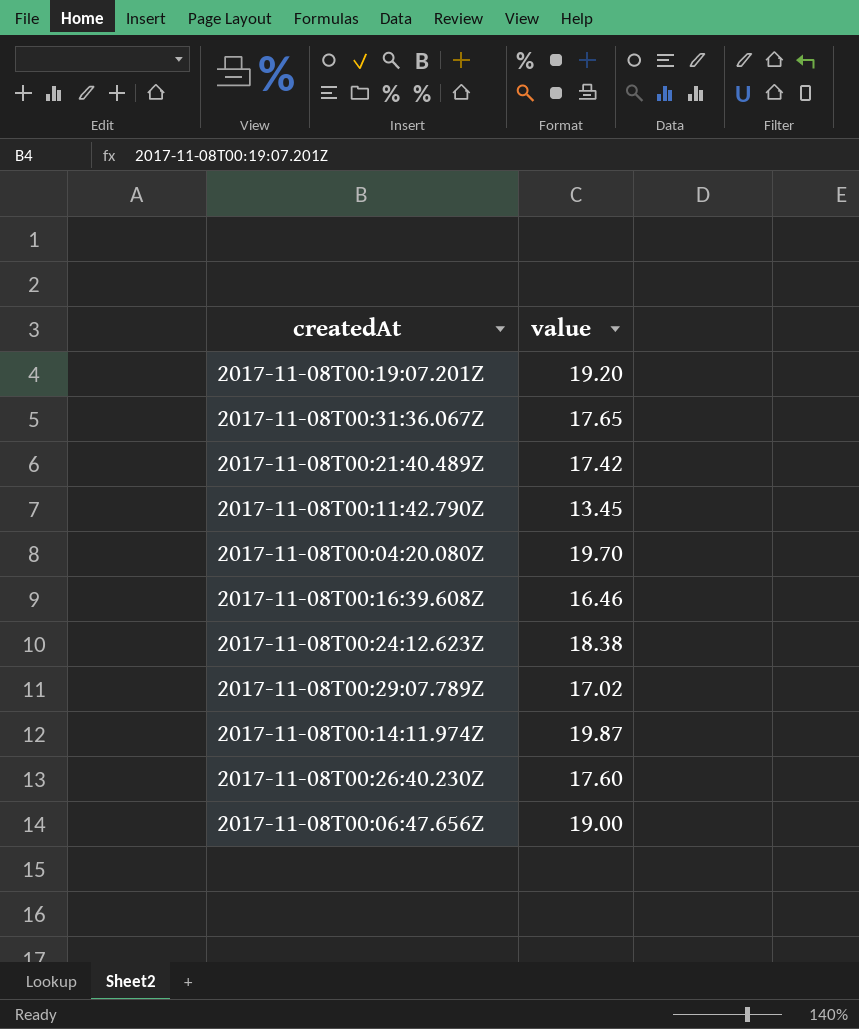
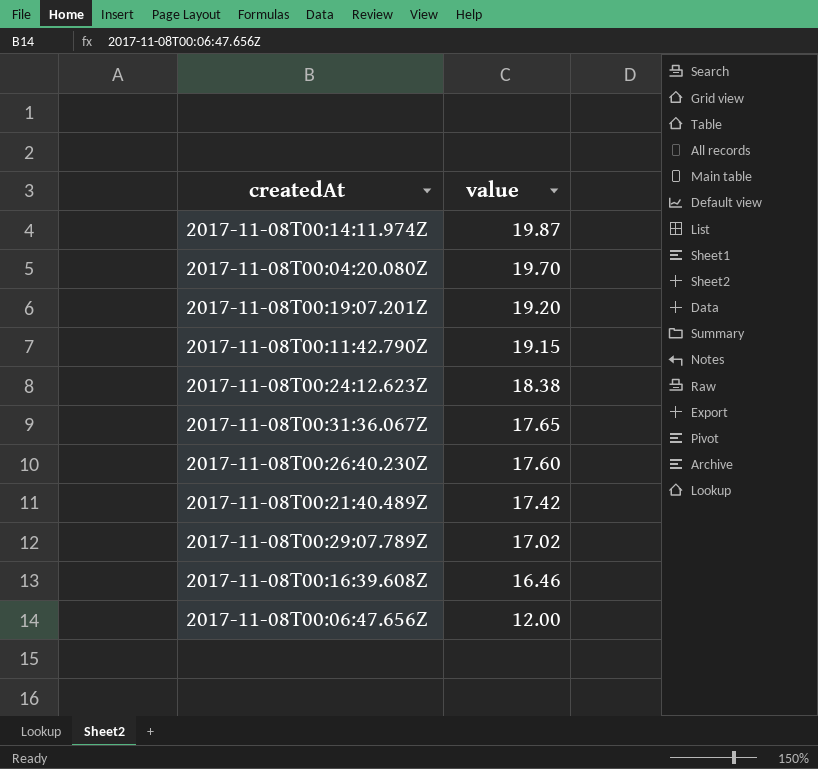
row order: none -> value descending
2017-11-08T00:11:42.790Z | value: 13.45 -> 19.15
2017-11-08T00:06:47.656Z | value: 19.00 -> 12.00

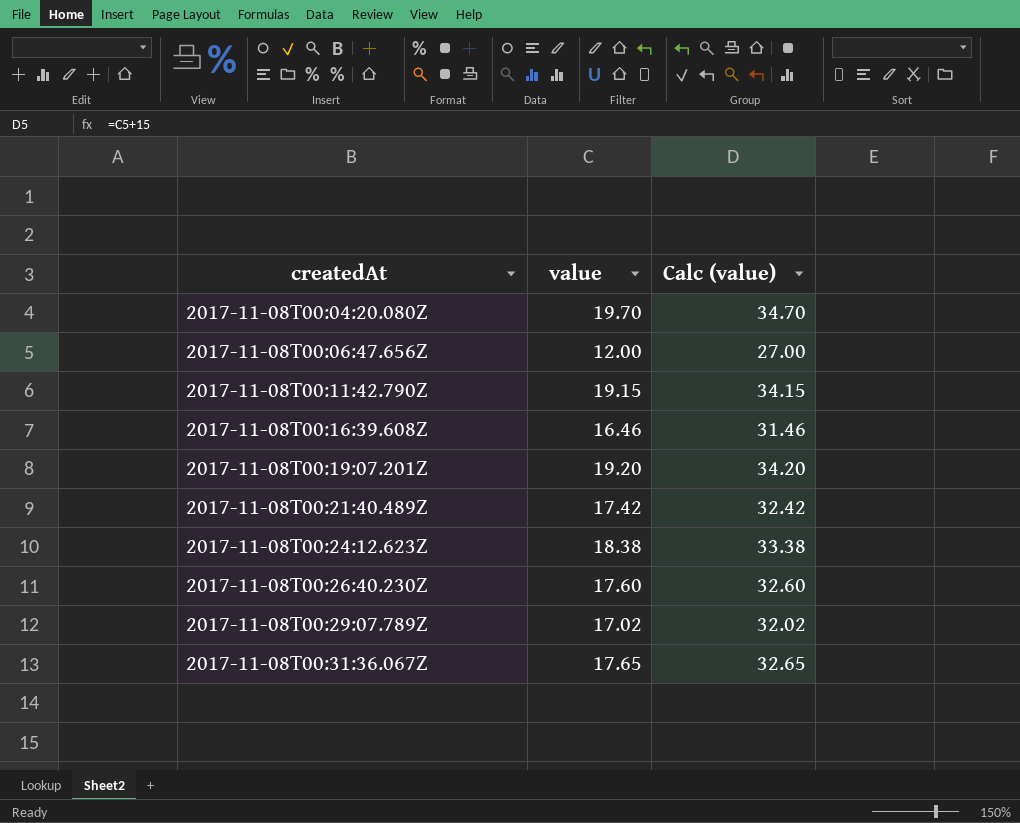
row order: value descending -> createdAt ascending
column Calc (value) | formula: none -> [value] + 15
row 2017-11-08T00:14:11.974Z: 19.87 -> none

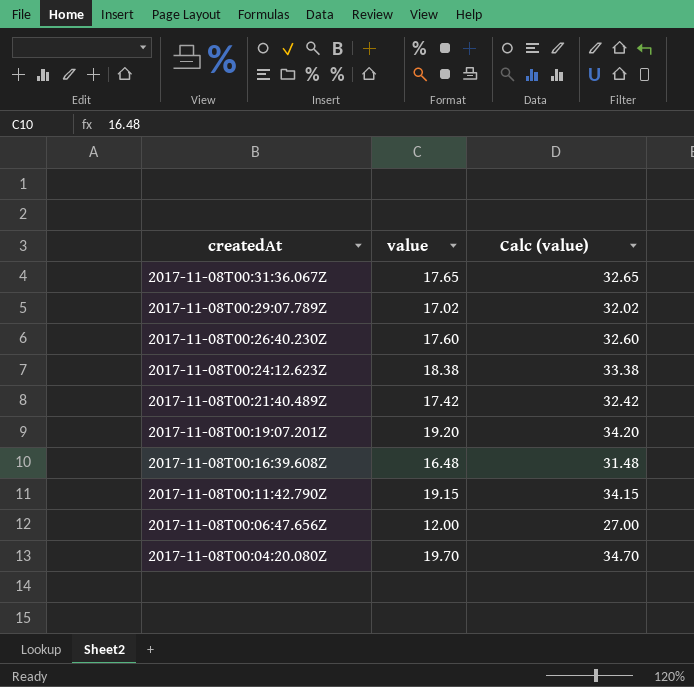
row order: createdAt ascending -> createdAt descending
2017-11-08T00:16:39.608Z | value: 16.46 -> 16.48
2017-11-08T00:16:39.608Z | Calc (value): 31.46 -> 31.48

